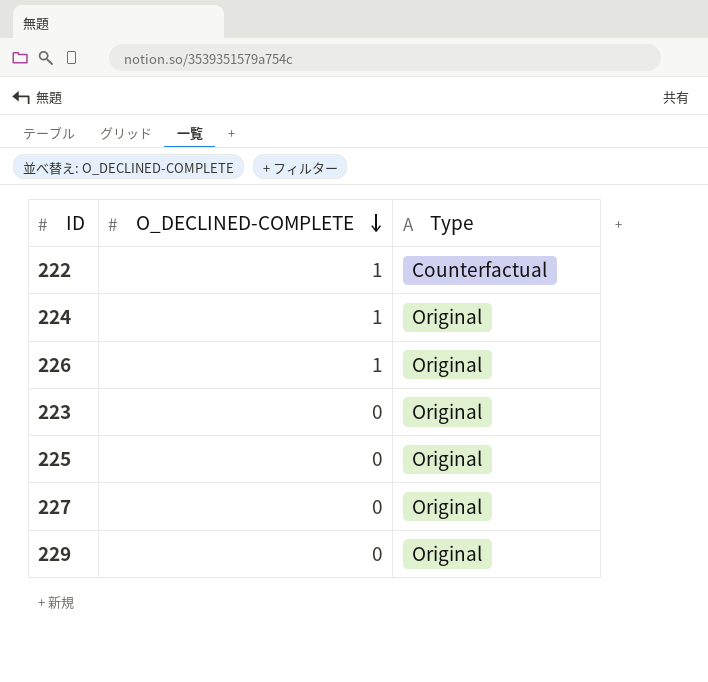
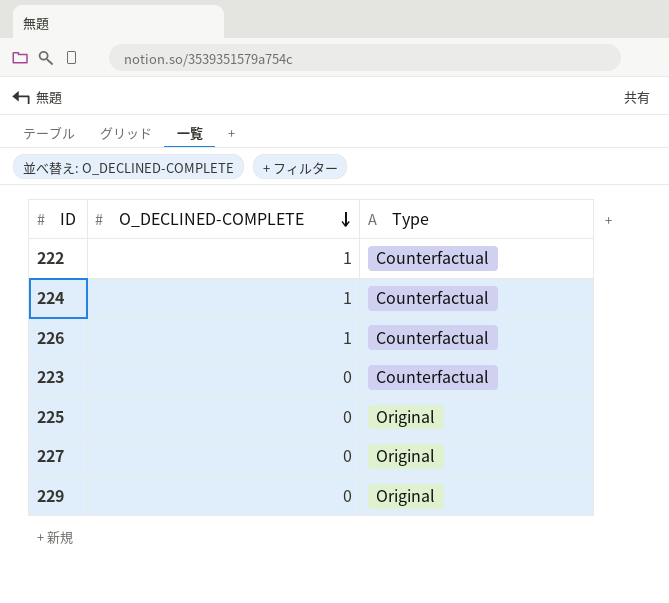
224 | Type: Original -> Counterfactual
226 | Type: Original -> Counterfactual
223 | Type: Original -> Counterfactual

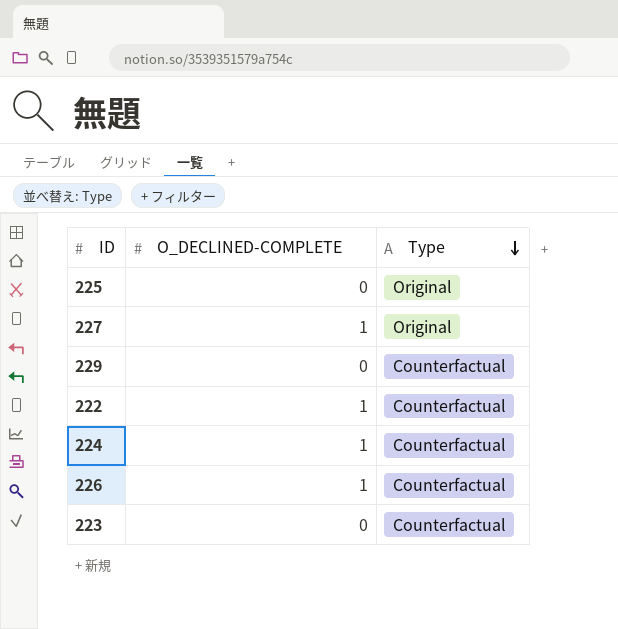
row order: O_DECLINED-COMPLETE descending -> Type descending
227 | O_DECLINED-COMPLETE: 0 -> 1
229 | Type: Original -> Counterfactual

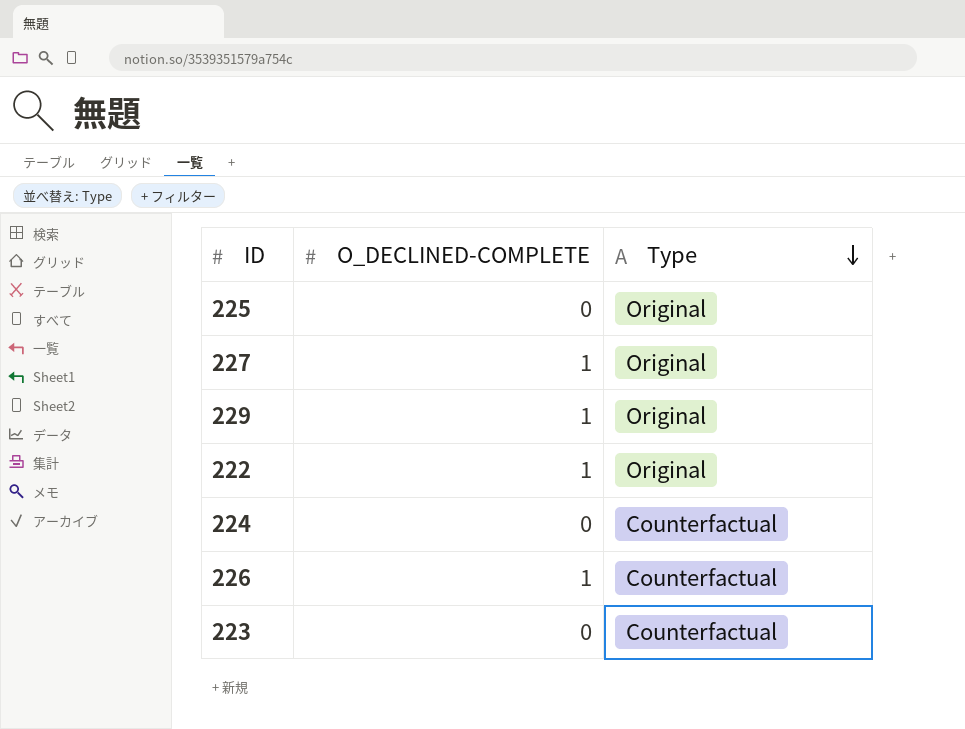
229 | O_DECLINED-COMPLETE: 0 -> 1
229 | Type: Counterfactual -> Original
222 | Type: Counterfactual -> Original
224 | O_DECLINED-COMPLETE: 1 -> 0

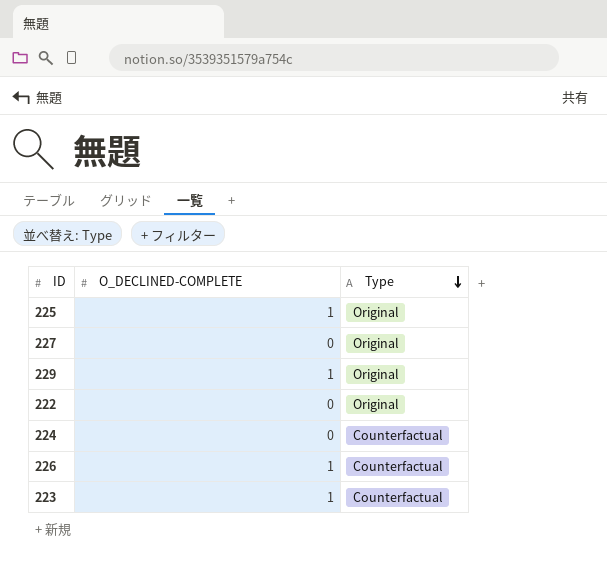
225 | O_DECLINED-COMPLETE: 0 -> 1
227 | O_DECLINED-COMPLETE: 1 -> 0
222 | O_DECLINED-COMPLETE: 1 -> 0
223 | O_DECLINED-COMPLETE: 0 -> 1

